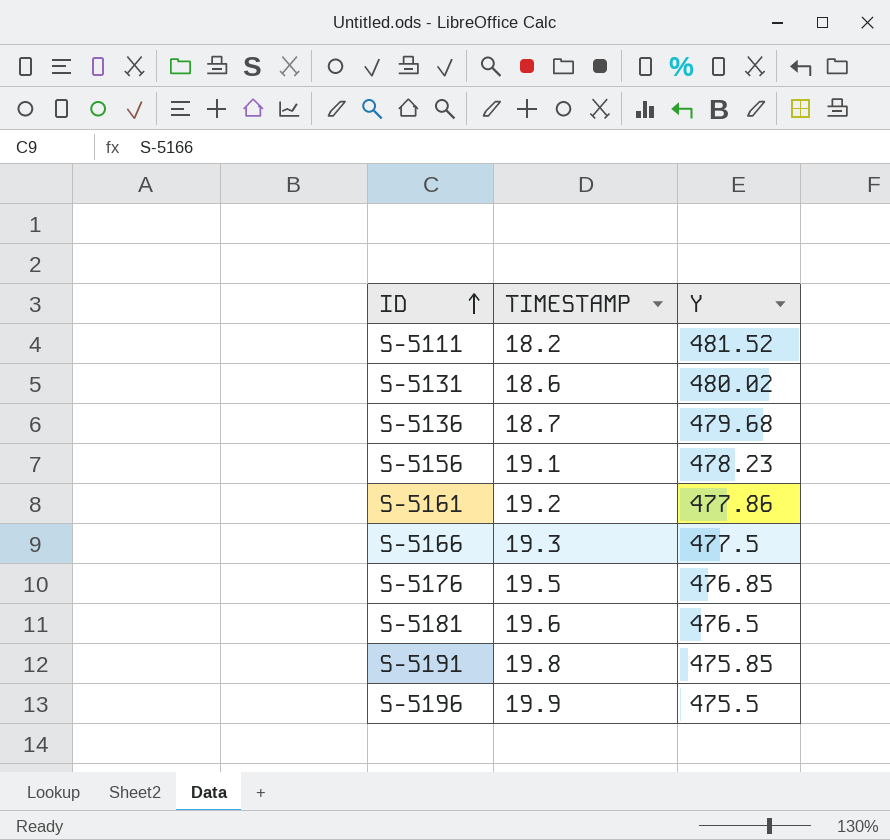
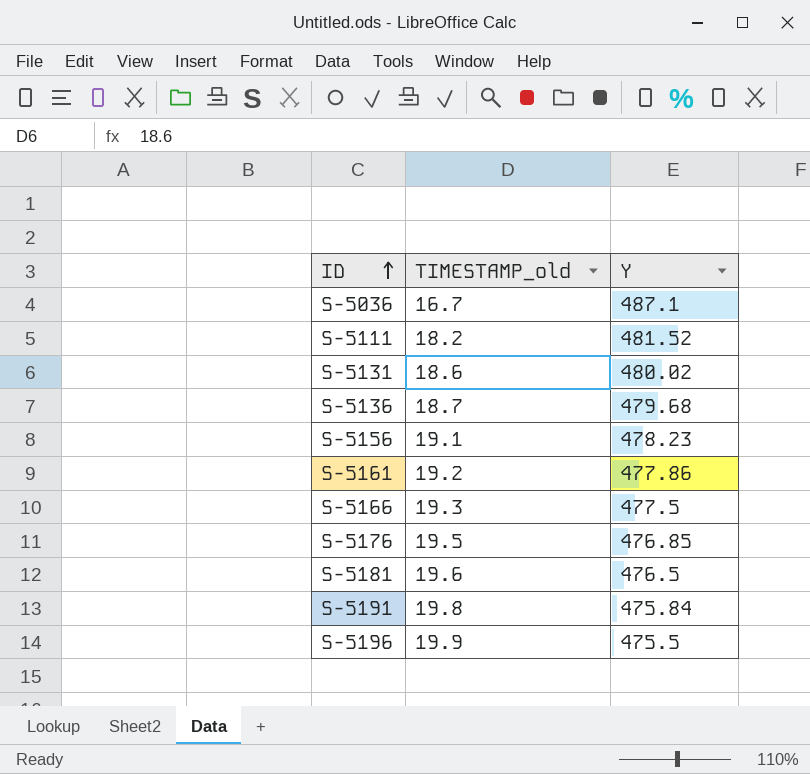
column name: TIMESTAMP -> TIMESTAMP_old
row S-5036: none -> 16.7 | 487.1
S-5191 | Y: 475.85 -> 475.84

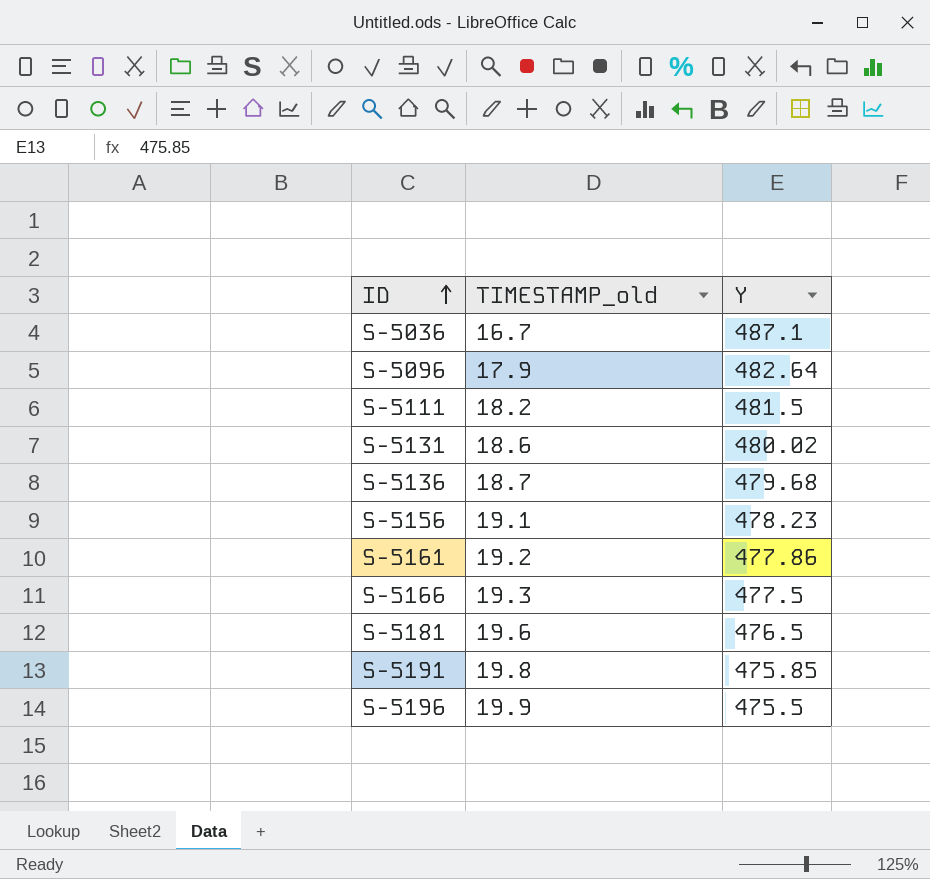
row S-5176: 19.5 | 476.85 -> none
row S-5096: none -> 17.9 | 482.64
S-5111 | Y: 481.52 -> 481.5
S-5191 | Y: 475.84 -> 475.85

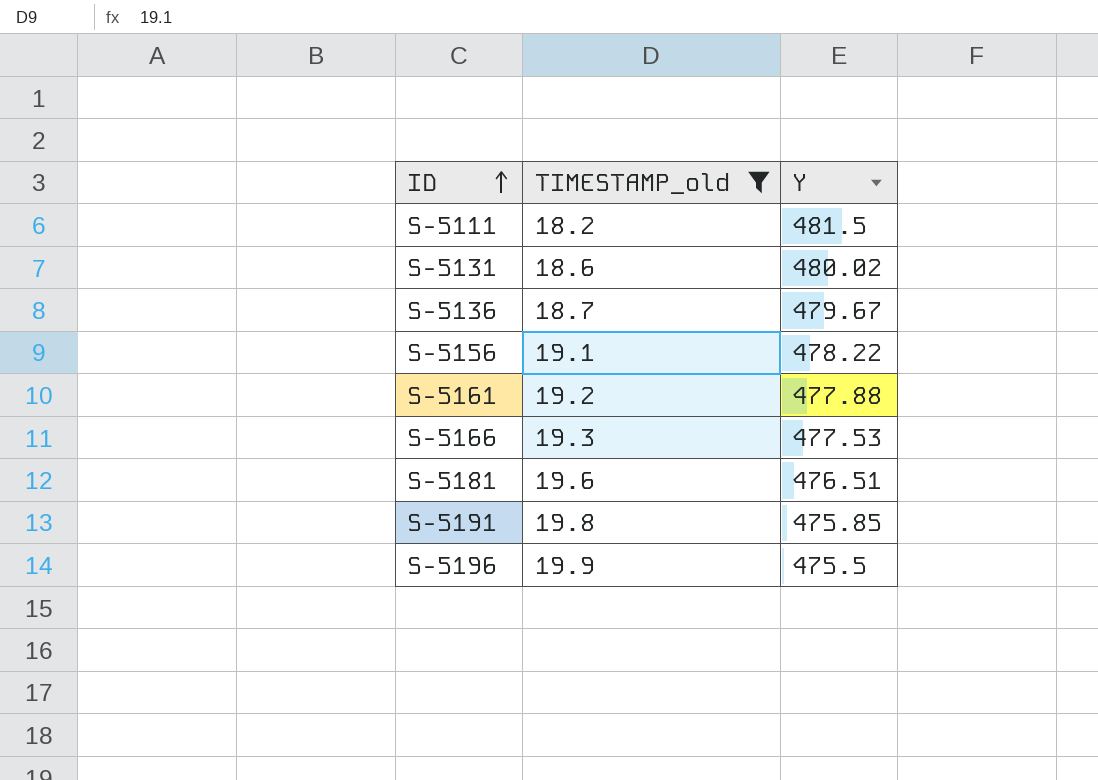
filter: none -> TIMESTAMP_old >= 18.2
S-5136 | Y: 479.68 -> 479.67
S-5156 | Y: 478.23 -> 478.22
S-5161 | Y: 477.86 -> 477.88
S-5166 | Y: 477.5 -> 477.53
S-5181 | Y: 476.5 -> 476.51

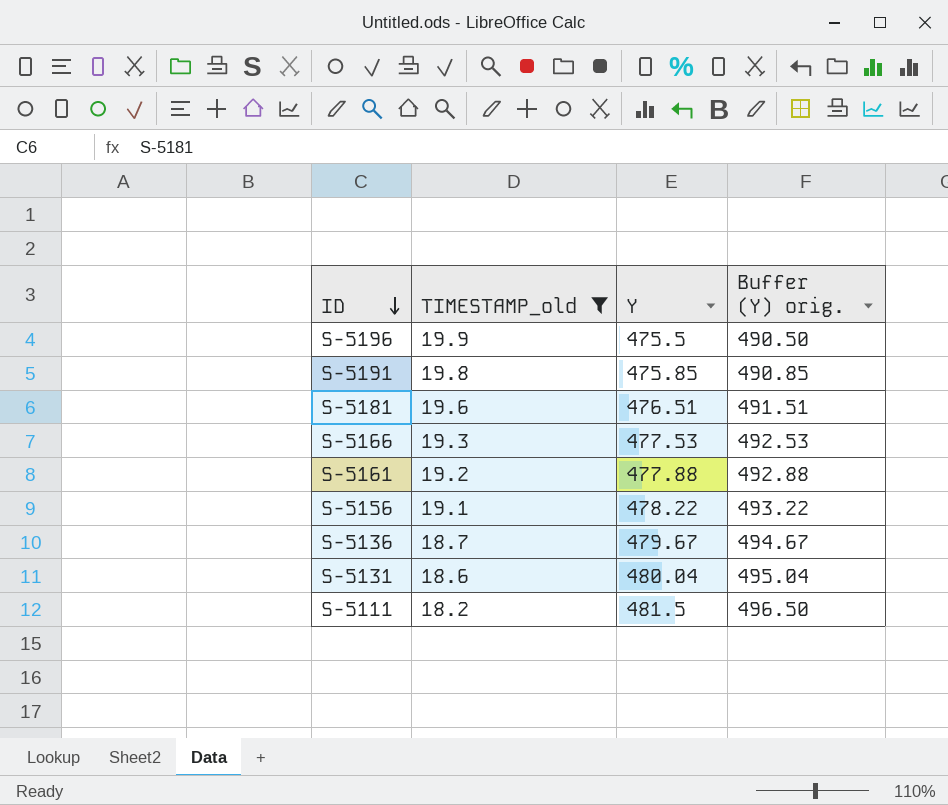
row order: ID ascending -> ID descending
column Buffer (Y) orig. | formula: none -> [Y] + 15
S-5131 | Y: 480.02 -> 480.04

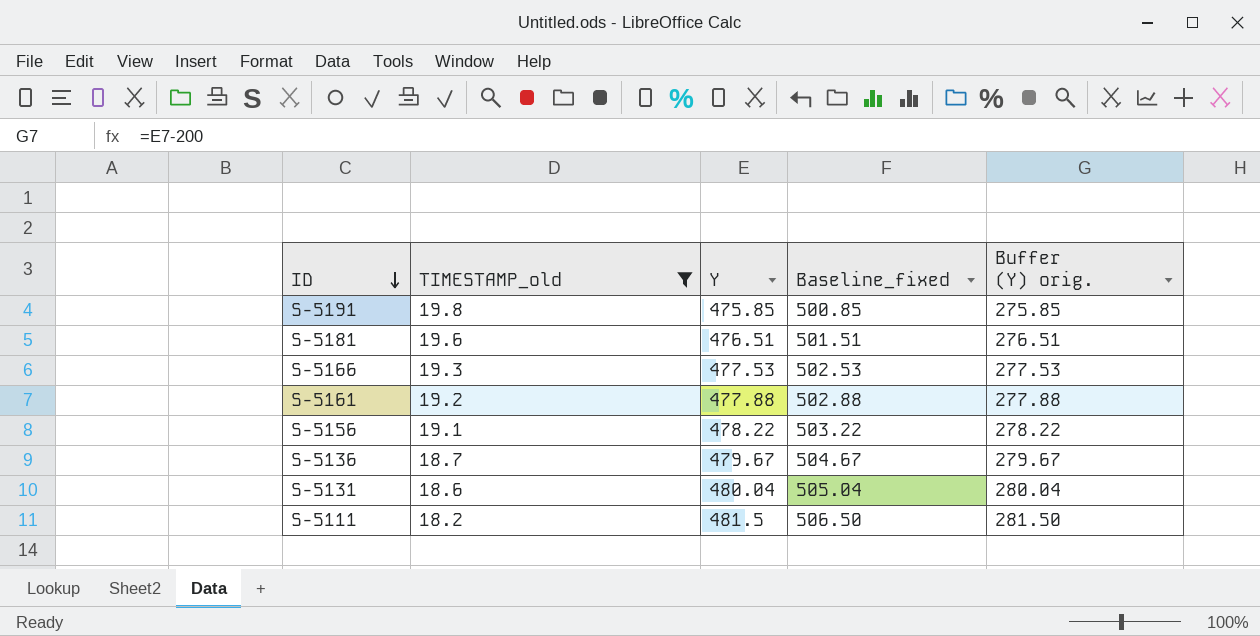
column Baseline_fixed | formula: none -> [Y] + 25
column Buffer (Y) orig. | formula: [Y] + 15 -> [Y] - 200
row S-5196: 19.9 | 475.5 | 490.50 -> none

